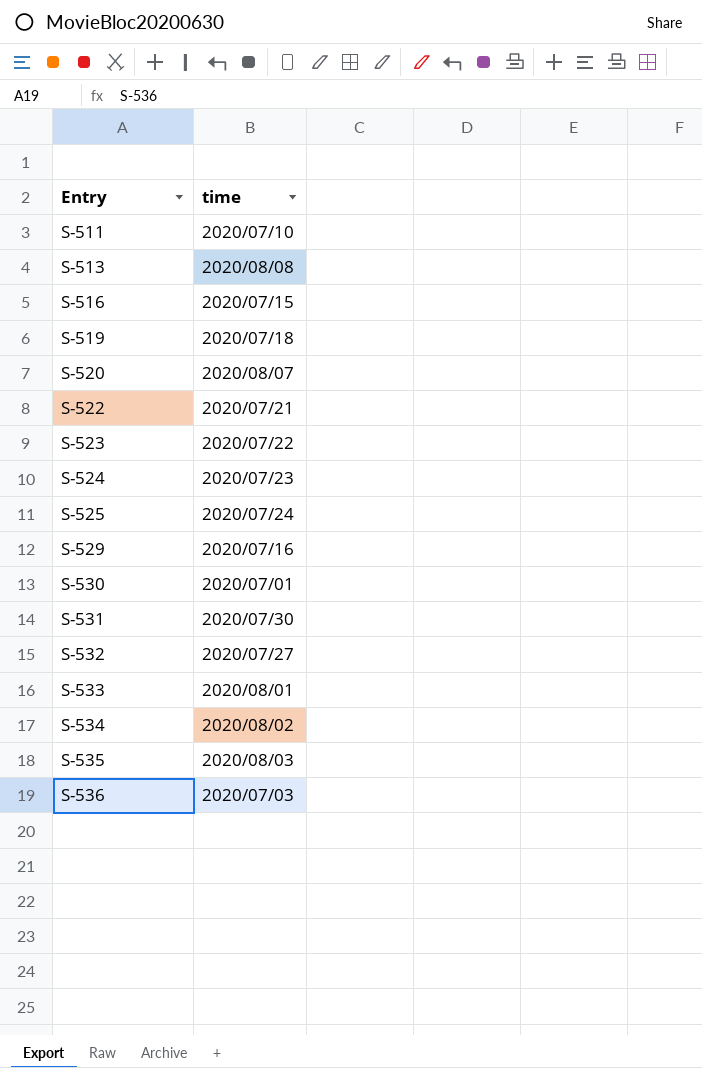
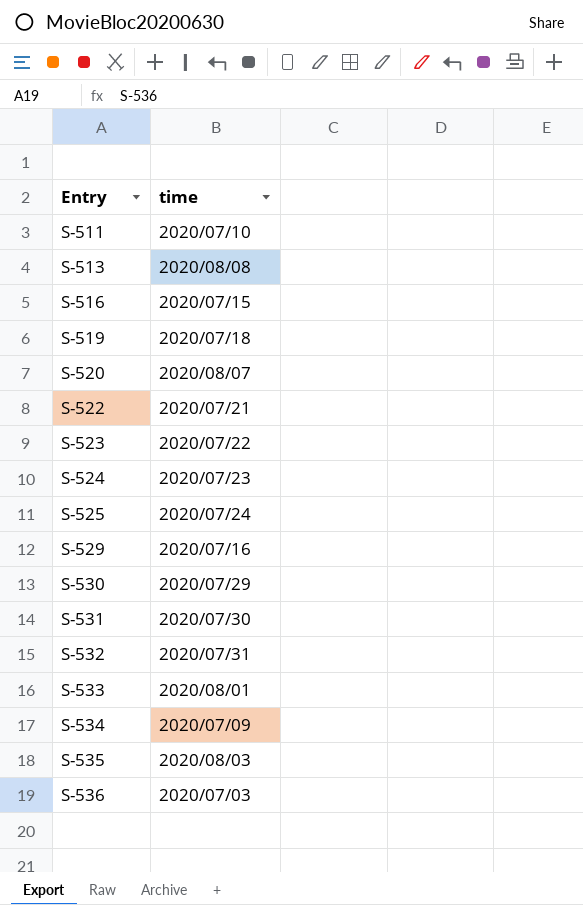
S-530 | time: 2020/07/01 -> 2020/07/29
S-532 | time: 2020/07/27 -> 2020/07/31
S-534 | time: 2020/08/02 -> 2020/07/09

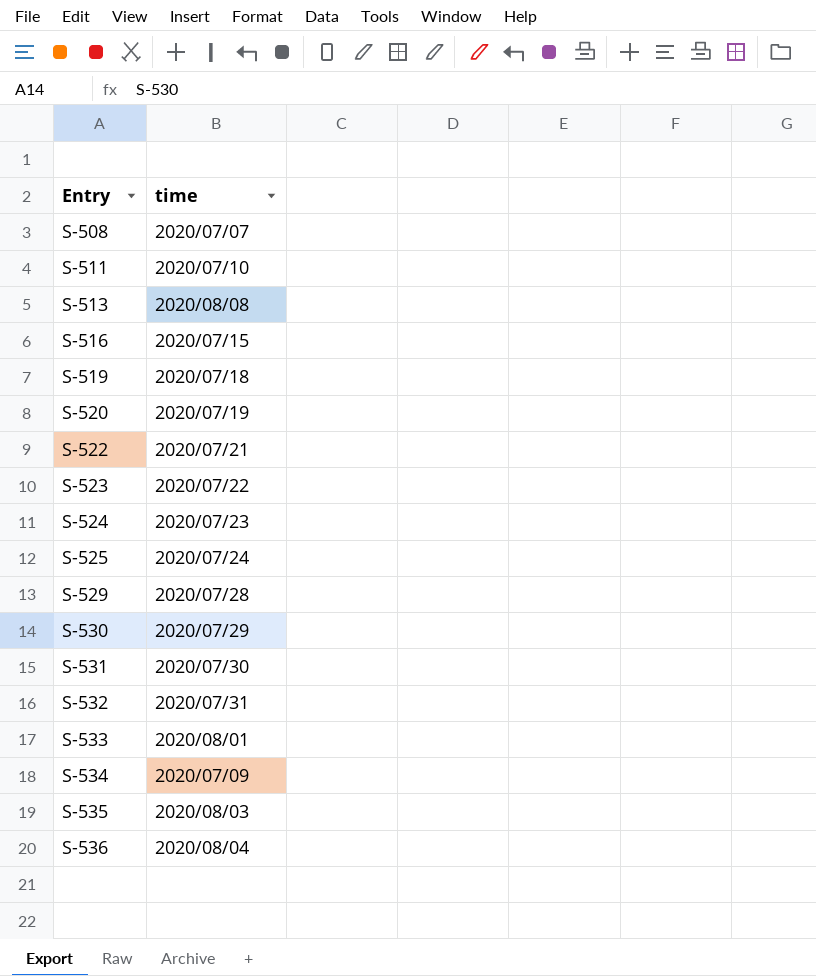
row S-508: none -> 2020/07/07
S-520 | time: 2020/08/07 -> 2020/07/19
S-529 | time: 2020/07/16 -> 2020/07/28
S-536 | time: 2020/07/03 -> 2020/08/04

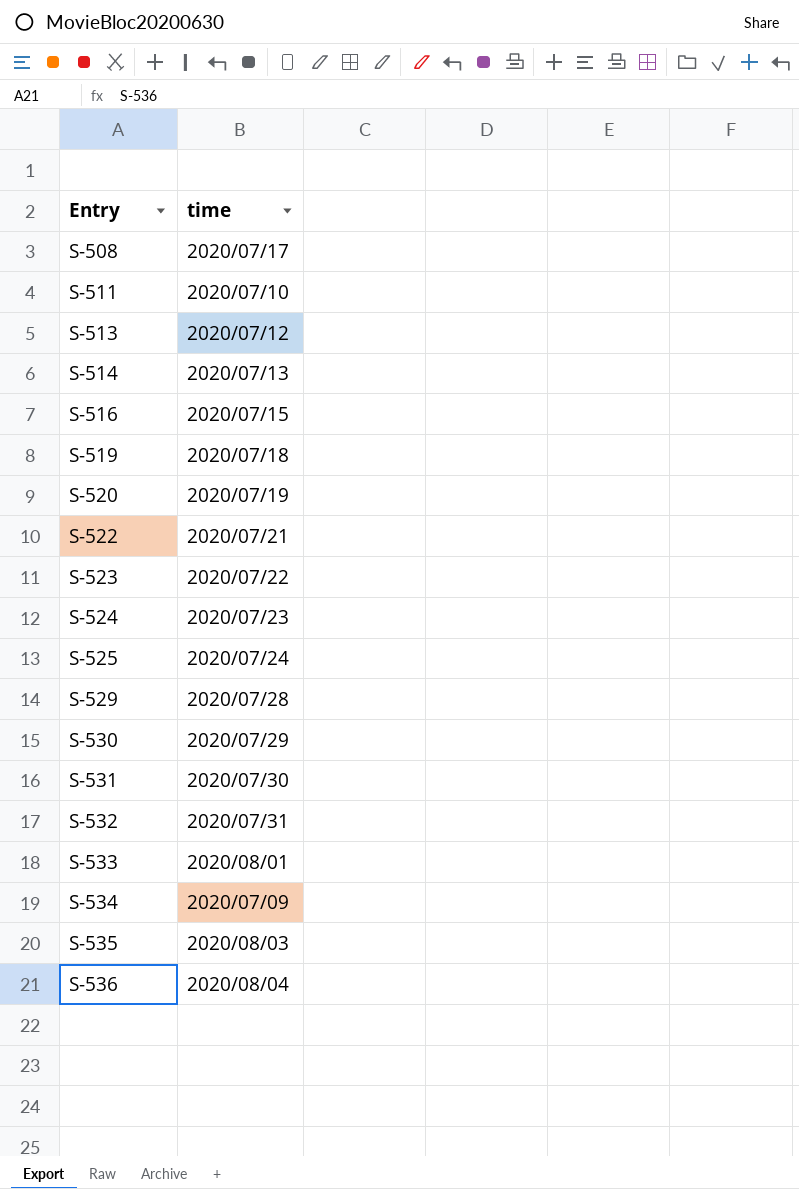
S-508 | time: 2020/07/07 -> 2020/07/17
S-513 | time: 2020/08/08 -> 2020/07/12
row S-514: none -> 2020/07/13

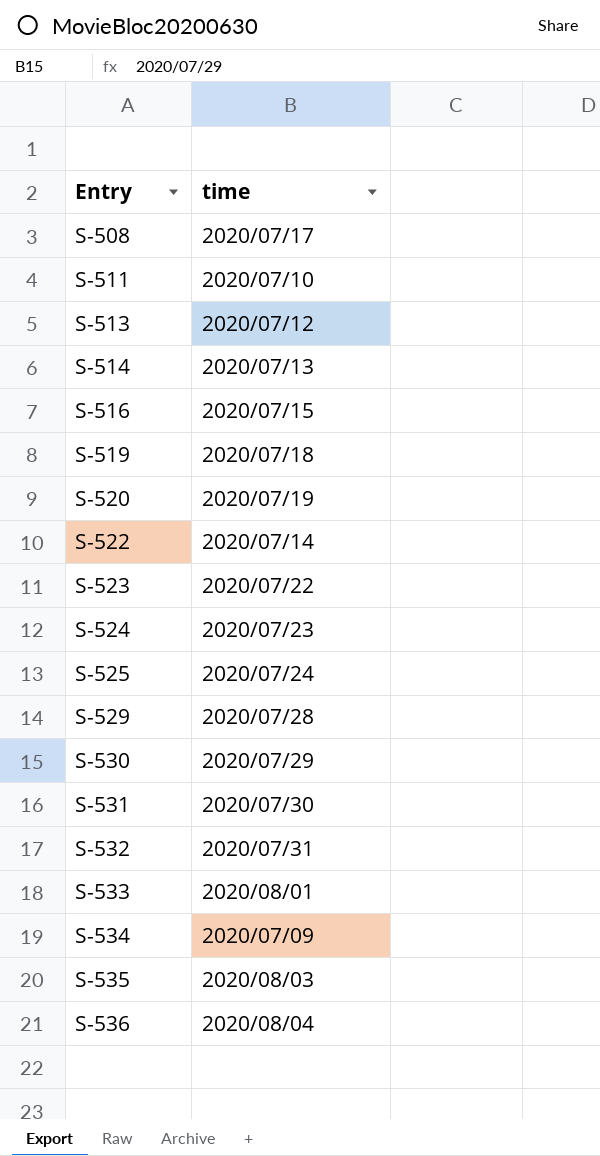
S-522 | time: 2020/07/21 -> 2020/07/14

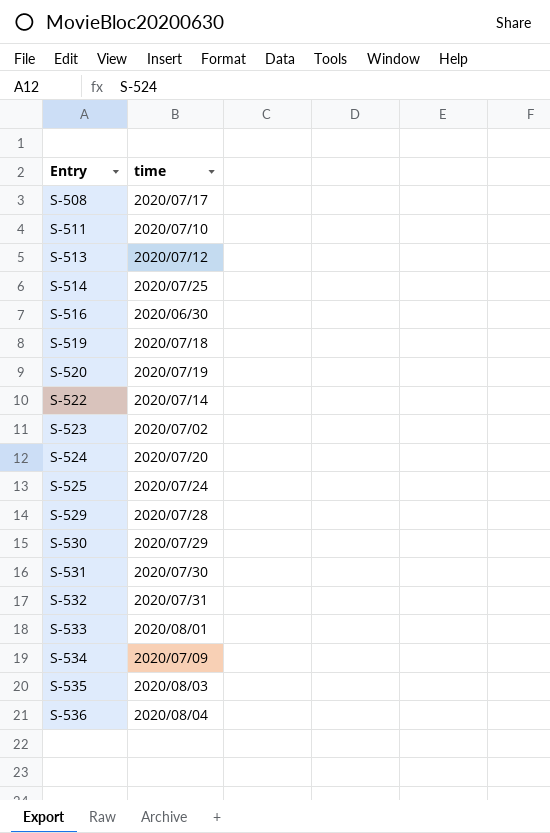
S-514 | time: 2020/07/13 -> 2020/07/25
S-516 | time: 2020/07/15 -> 2020/06/30
S-523 | time: 2020/07/22 -> 2020/07/02
S-524 | time: 2020/07/23 -> 2020/07/20

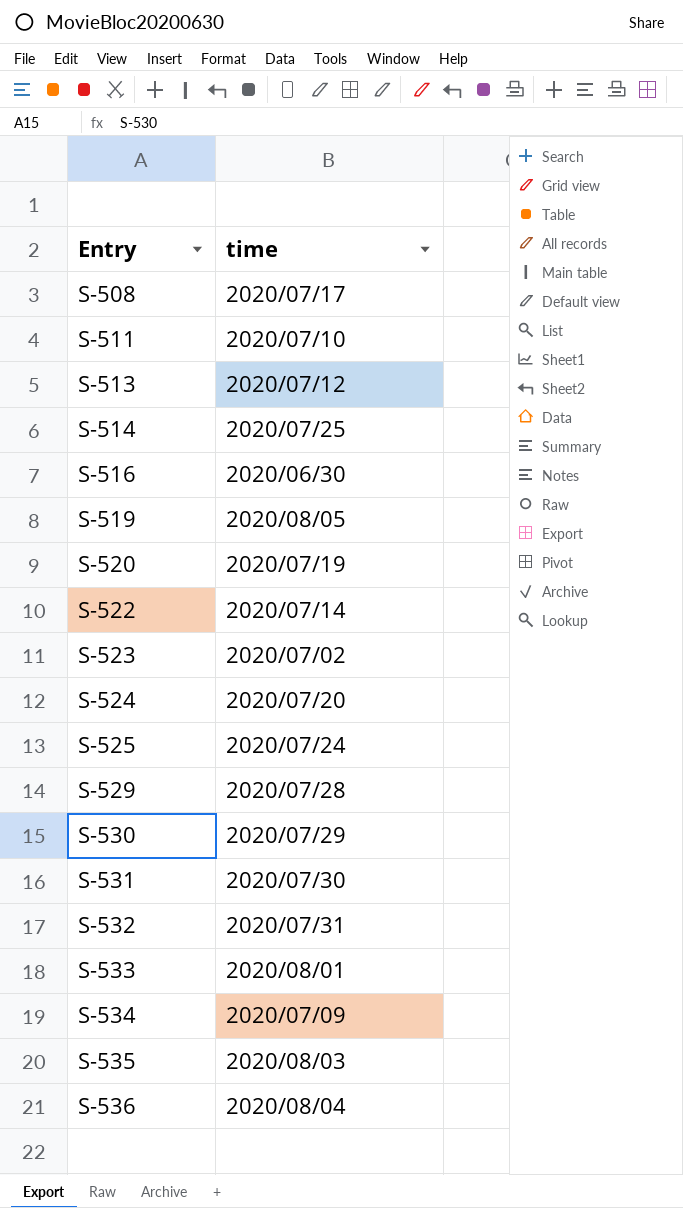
S-519 | time: 2020/07/18 -> 2020/08/05

